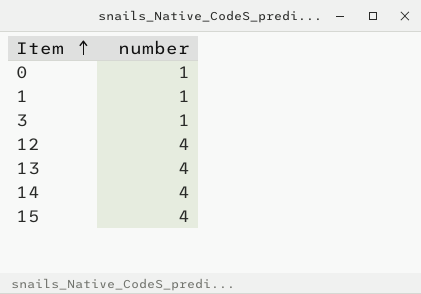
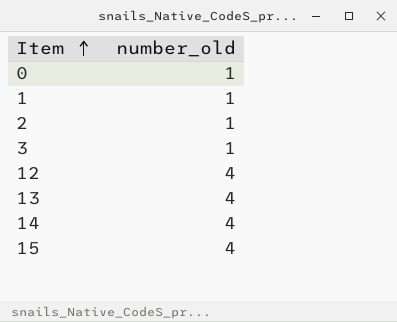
column name: number -> number_old
row 2: none -> 1

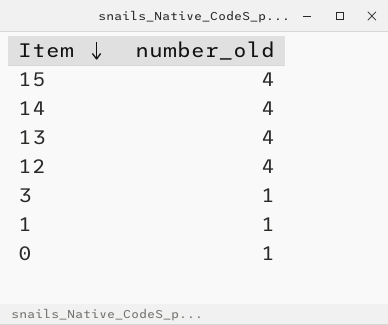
row order: Item ascending -> Item descending
row 2: 1 -> none

